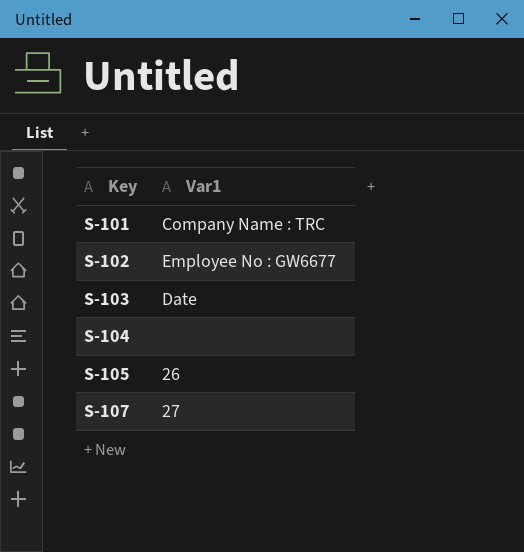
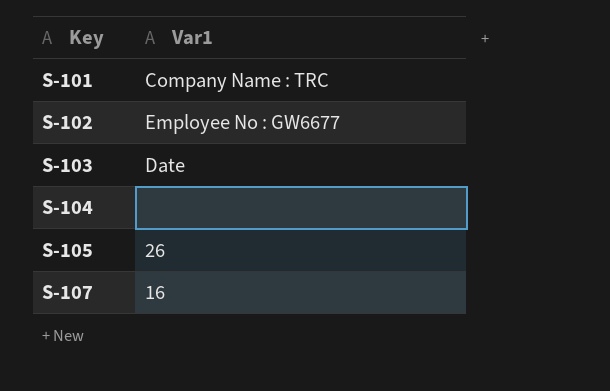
S-107 | Var1: 27 -> 16

